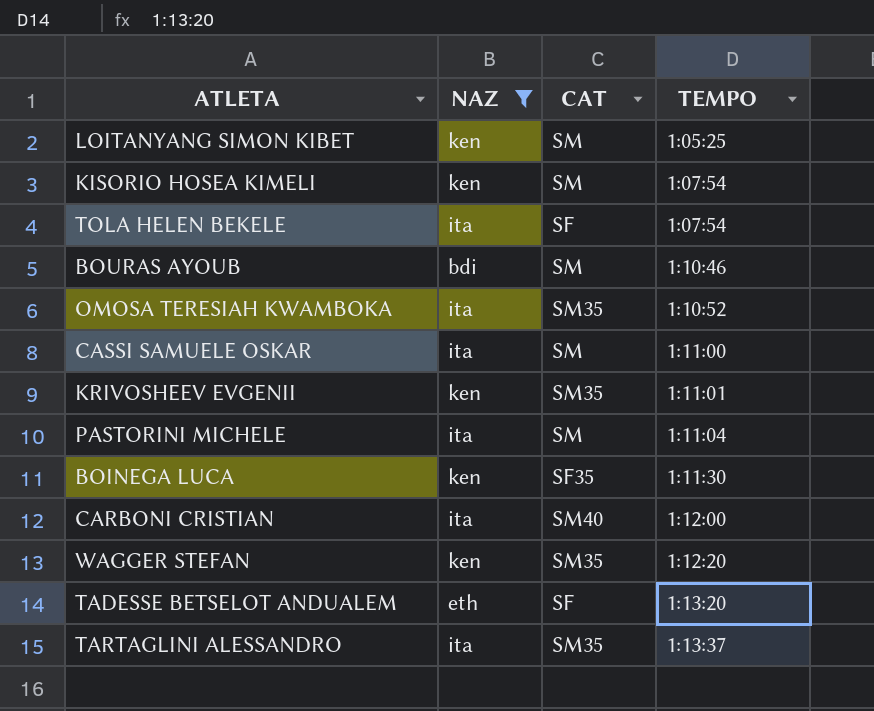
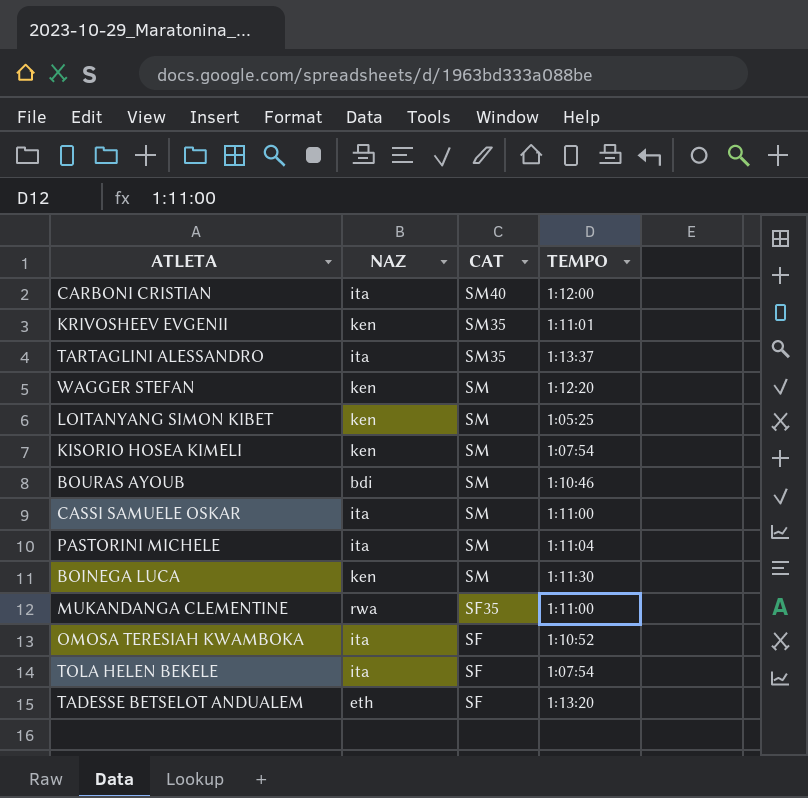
filter: NAZ != rwa -> none
row order: TEMPO ascending -> CAT descending
WAGGER STEFAN | CAT: SM35 -> SM
BOINEGA LUCA | CAT: SF35 -> SM
OMOSA TERESIAH KWAMBOKA | CAT: SM35 -> SF

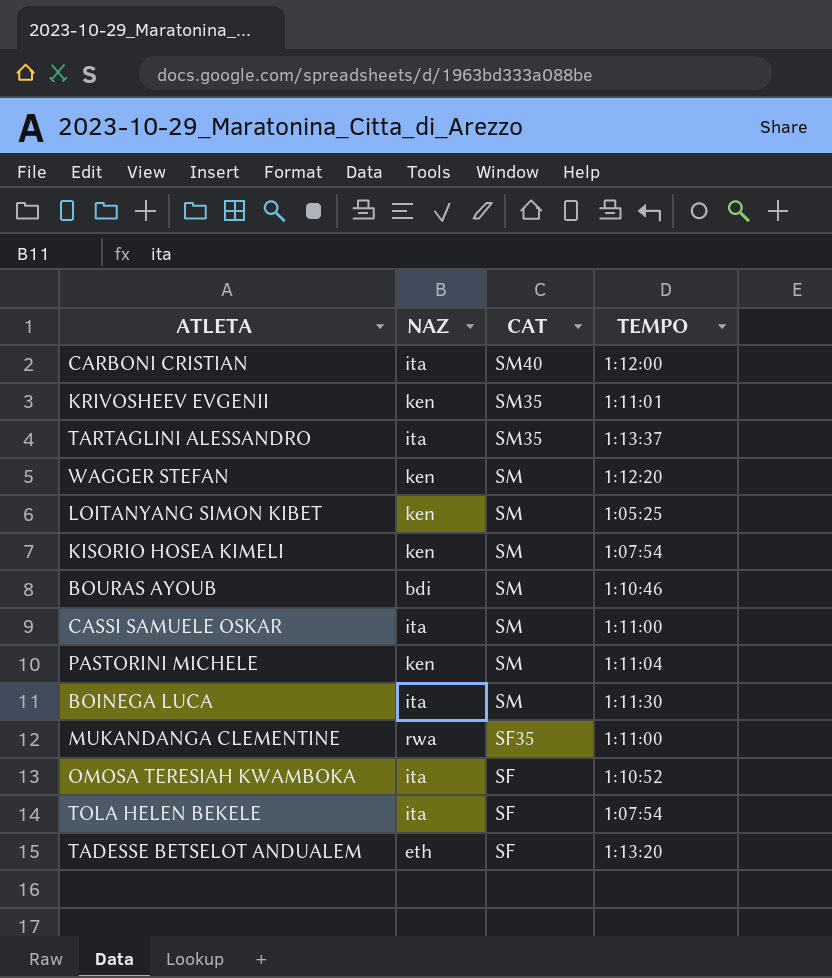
PASTORINI MICHELE | NAZ: ita -> ken
BOINEGA LUCA | NAZ: ken -> ita

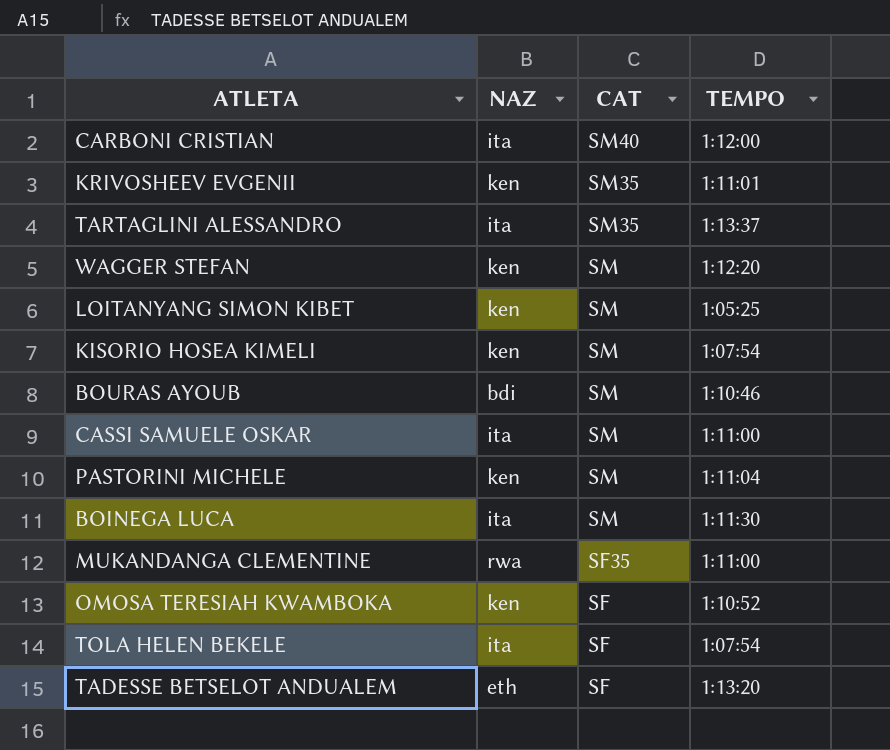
OMOSA TERESIAH KWAMBOKA | NAZ: ita -> ken

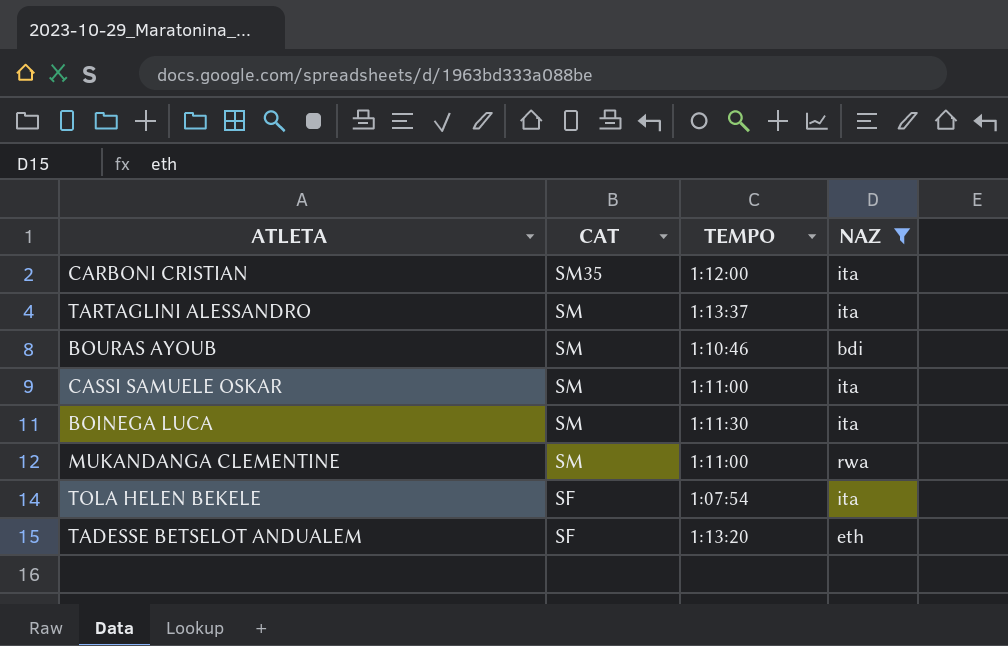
filter: none -> NAZ != ken
column NAZ | position: 2 -> 4
CARBONI CRISTIAN | CAT: SM40 -> SM35
TARTAGLINI ALESSANDRO | CAT: SM35 -> SM
MUKANDANGA CLEMENTINE | CAT: SF35 -> SM

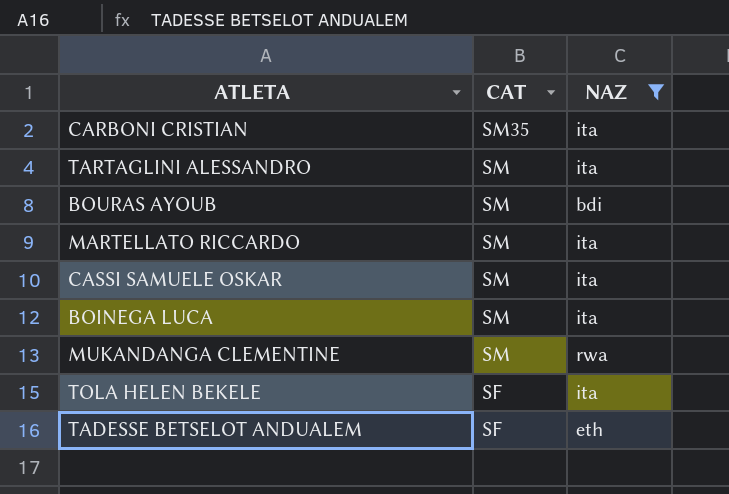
column TEMPO | position: 3 -> none
row MARTELLATO RICCARDO: none -> SM | ita

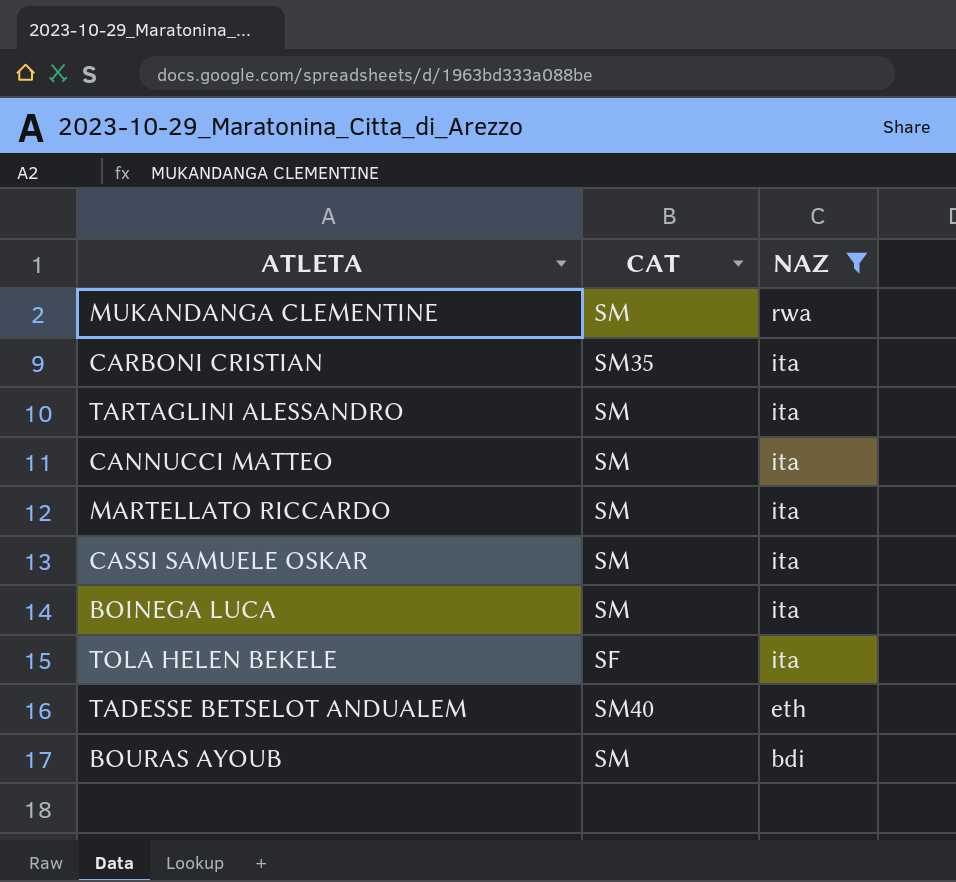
row order: CAT descending -> NAZ descending
row CANNUCCI MATTEO: none -> SM | ita
TADESSE BETSELOT ANDUALEM | CAT: SF -> SM40

